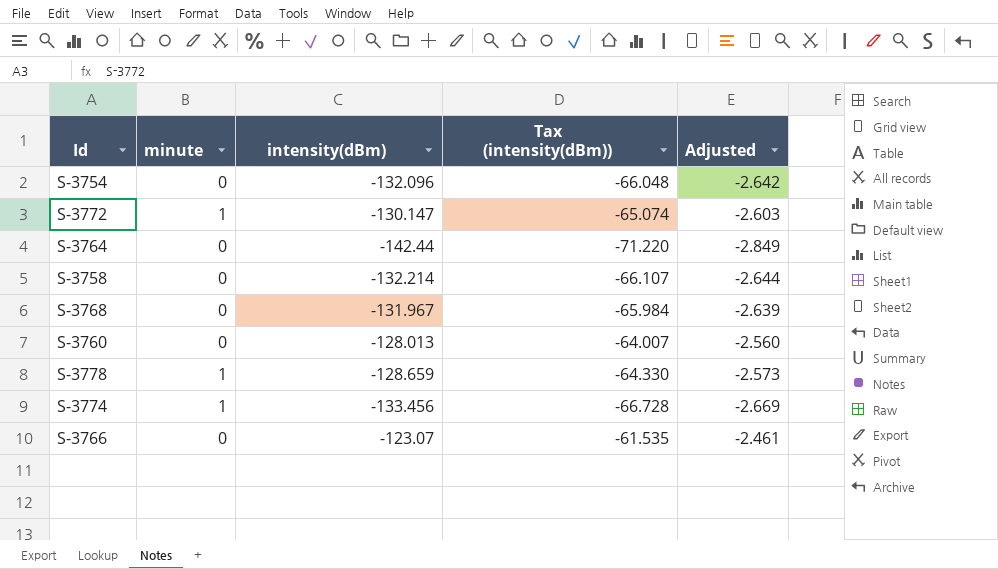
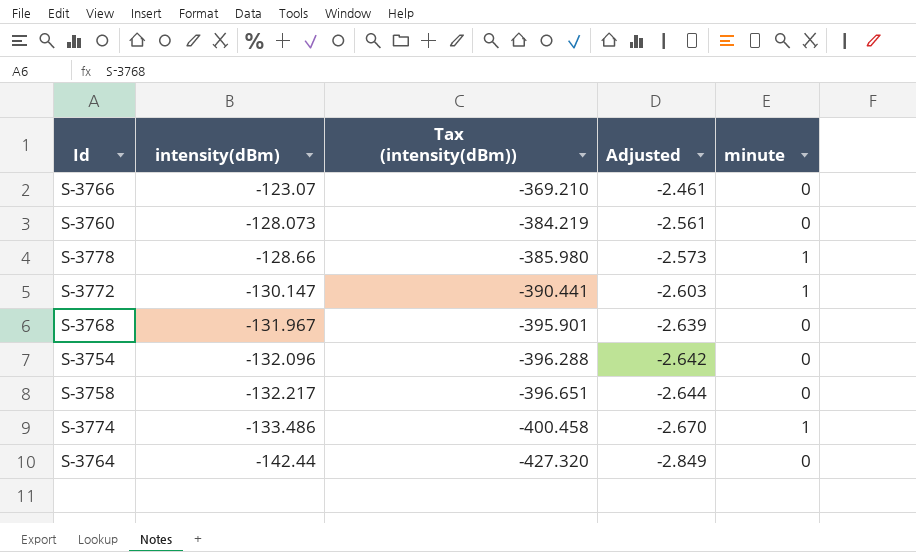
row order: none -> intensity(dBm) descending
column Tax (intensity(dBm)) | formula: [intensity(dBm)] * 0.5 -> [intensity(dBm)] * 3
column minute | position: 2 -> 5
S-3760 | intensity(dBm): -128.013 -> -128.073
S-3760 | Adjusted: -2.560 -> -2.561
S-3778 | intensity(dBm): -128.659 -> -128.66
S-3758 | intensity(dBm): -132.214 -> -132.217
S-3774 | intensity(dBm): -133.456 -> -133.486
S-3774 | Adjusted: -2.669 -> -2.670

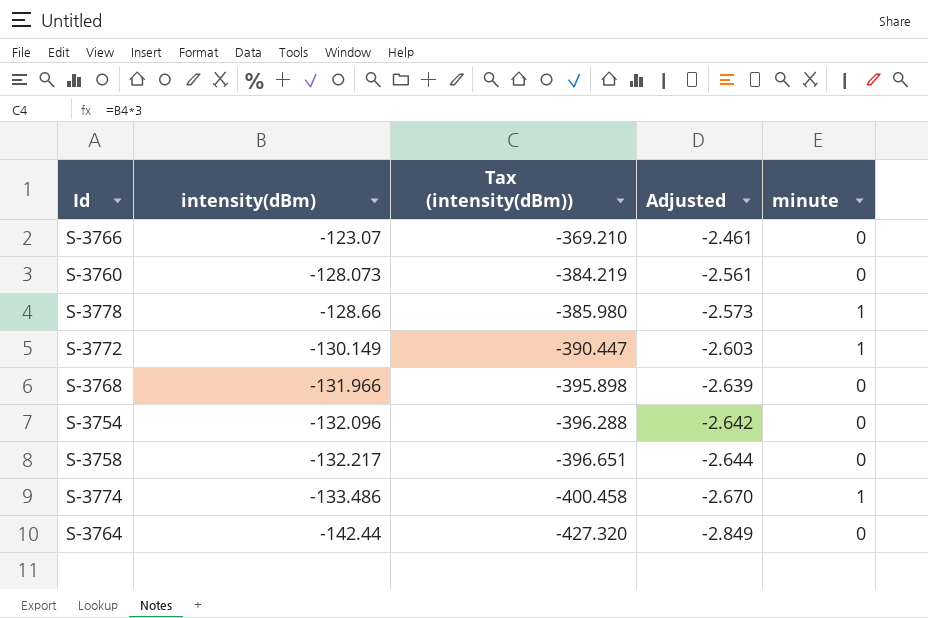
S-3772 | intensity(dBm): -130.147 -> -130.149
S-3772 | Tax (intensity(dBm)): -390.441 -> -390.447
S-3768 | intensity(dBm): -131.967 -> -131.966
S-3768 | Tax (intensity(dBm)): -395.901 -> -395.898

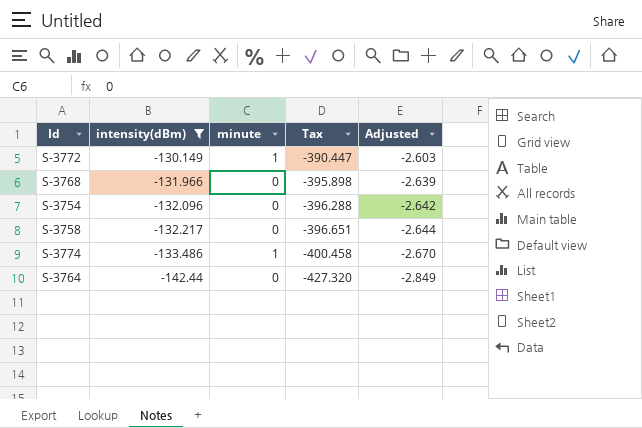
filter: none -> intensity(dBm) <= -130.149
column minute | position: 5 -> 3
column name: Tax (intensity(dBm)) -> Tax

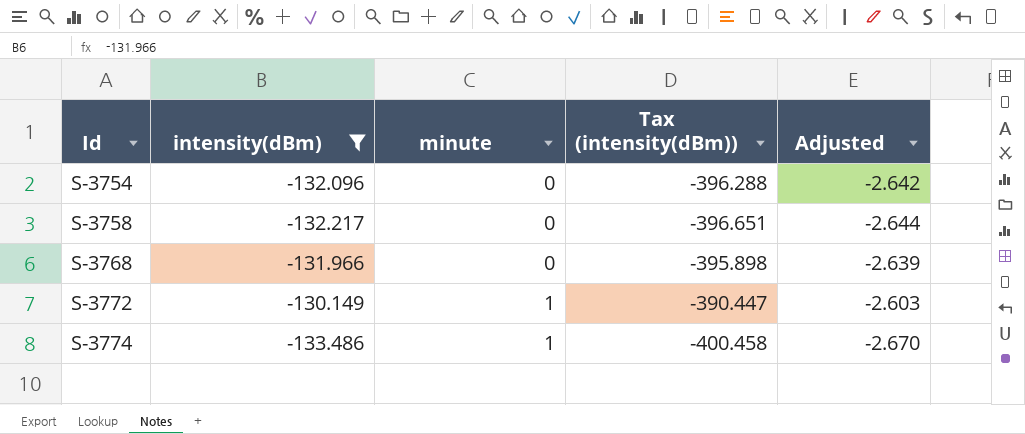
row order: intensity(dBm) descending -> Id ascending
column name: Tax -> Tax (intensity(dBm))
row S-3764: -142.44 | 0 | -427.320 | -2.849 -> none

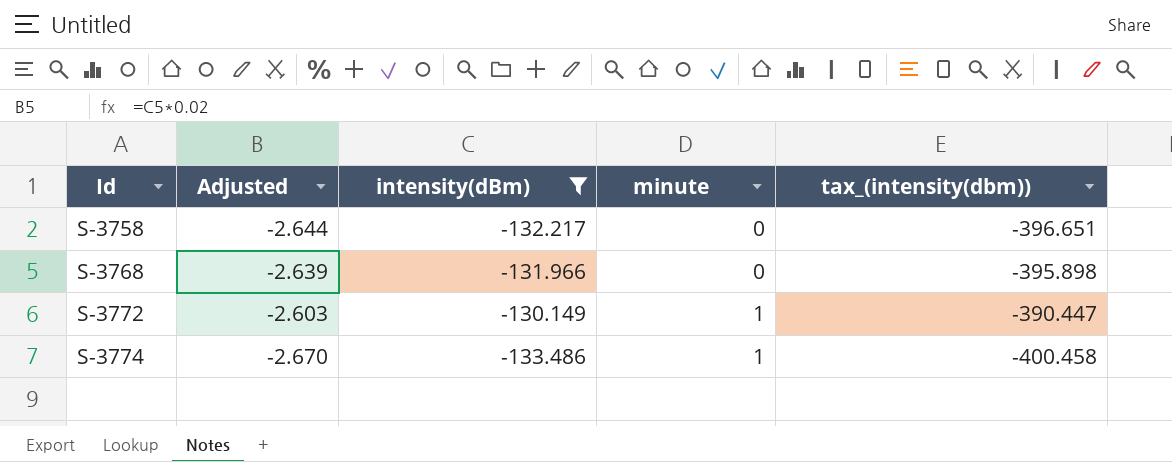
column Adjusted | position: 5 -> 2
column name: Tax (intensity(dBm)) -> tax_(intensity(dbm))
row S-3754: -132.096 | 0 | -396.288 | -2.642 -> none

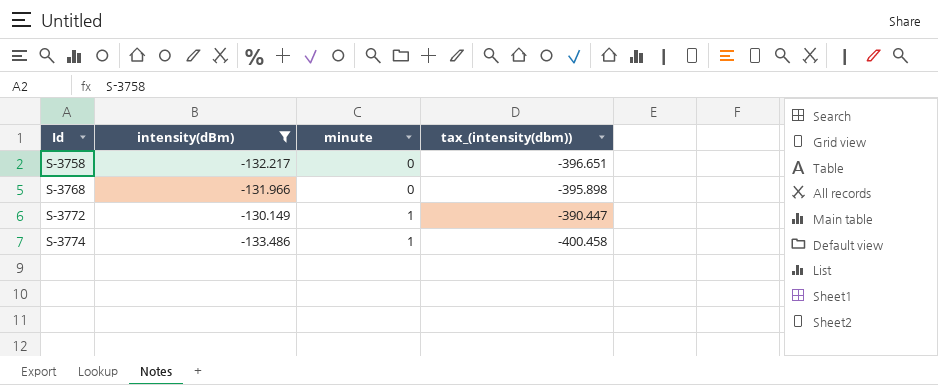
column Adjusted | formula: [intensity(dBm)] * 0.02 -> none

